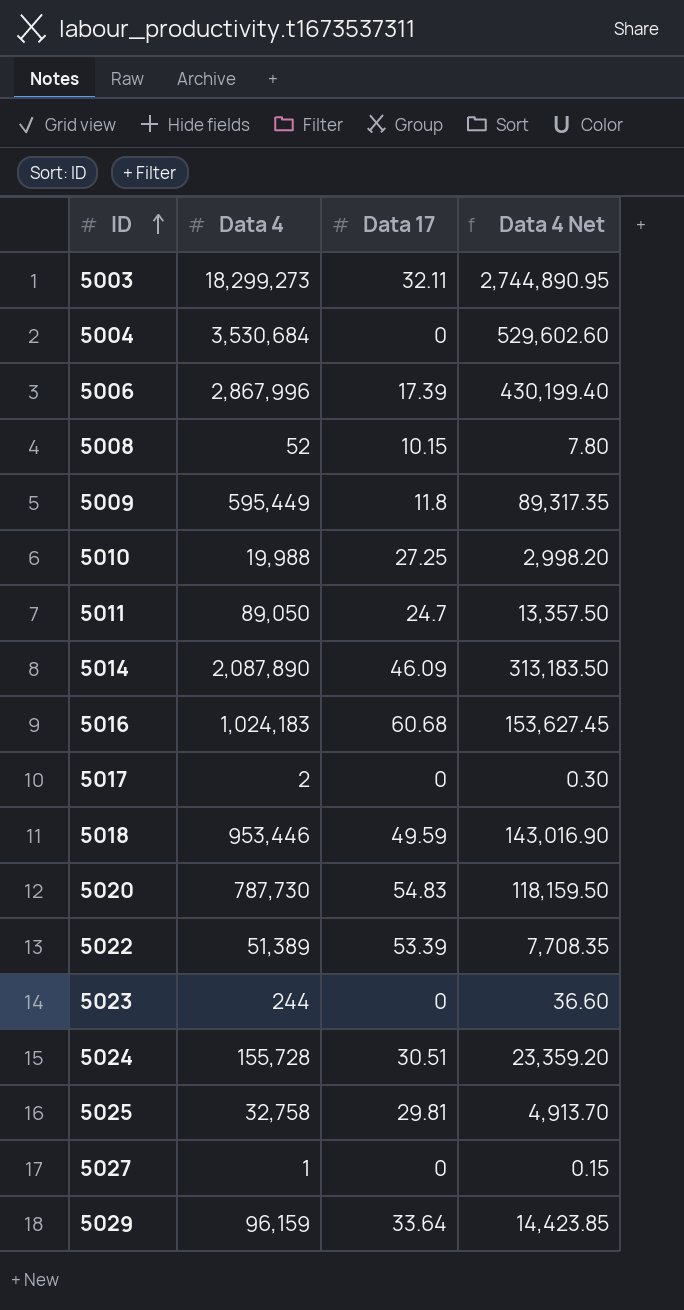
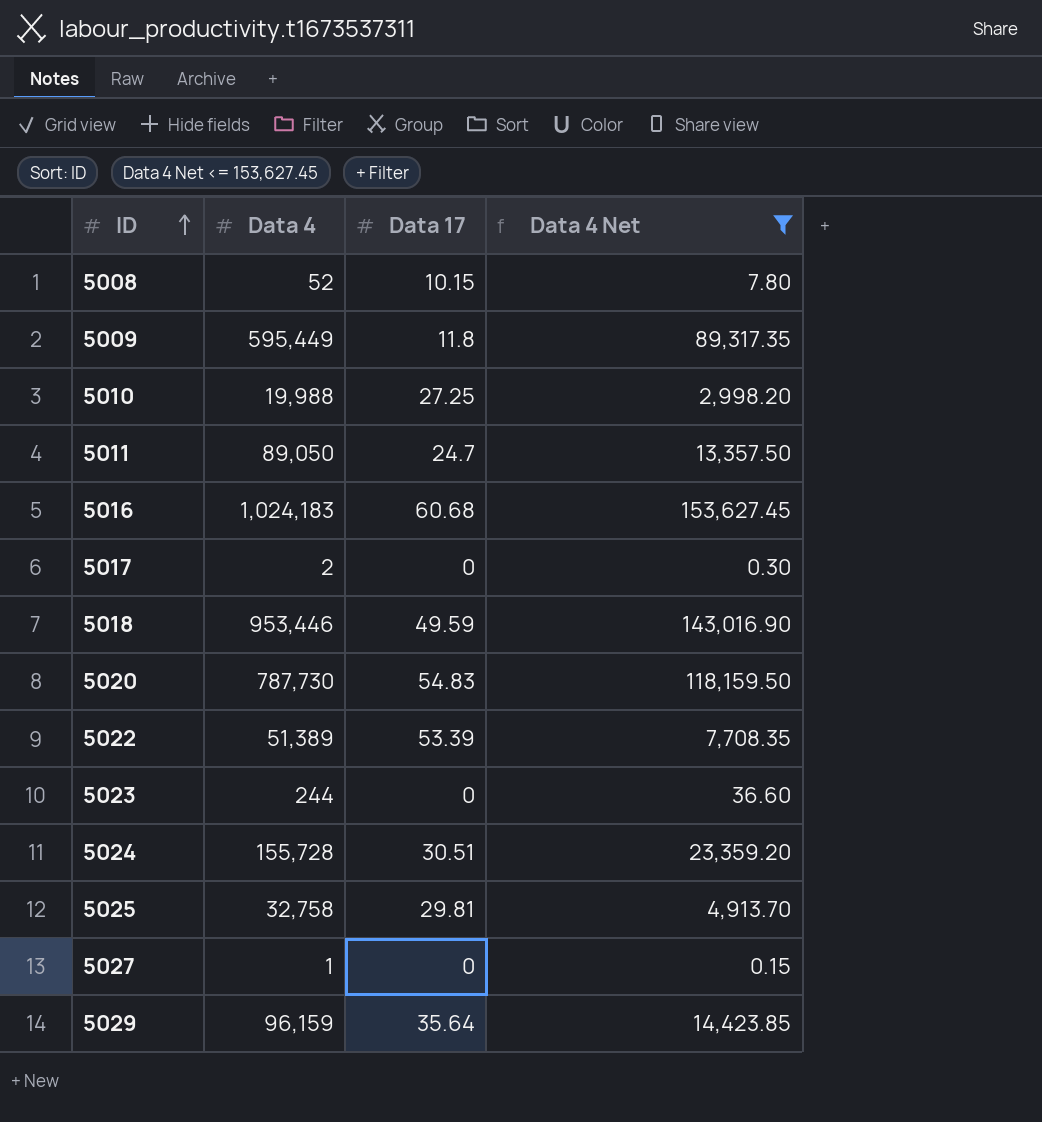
filter: none -> Data 4 Net <= 153,627.45
5029 | Data 17: 33.64 -> 35.64

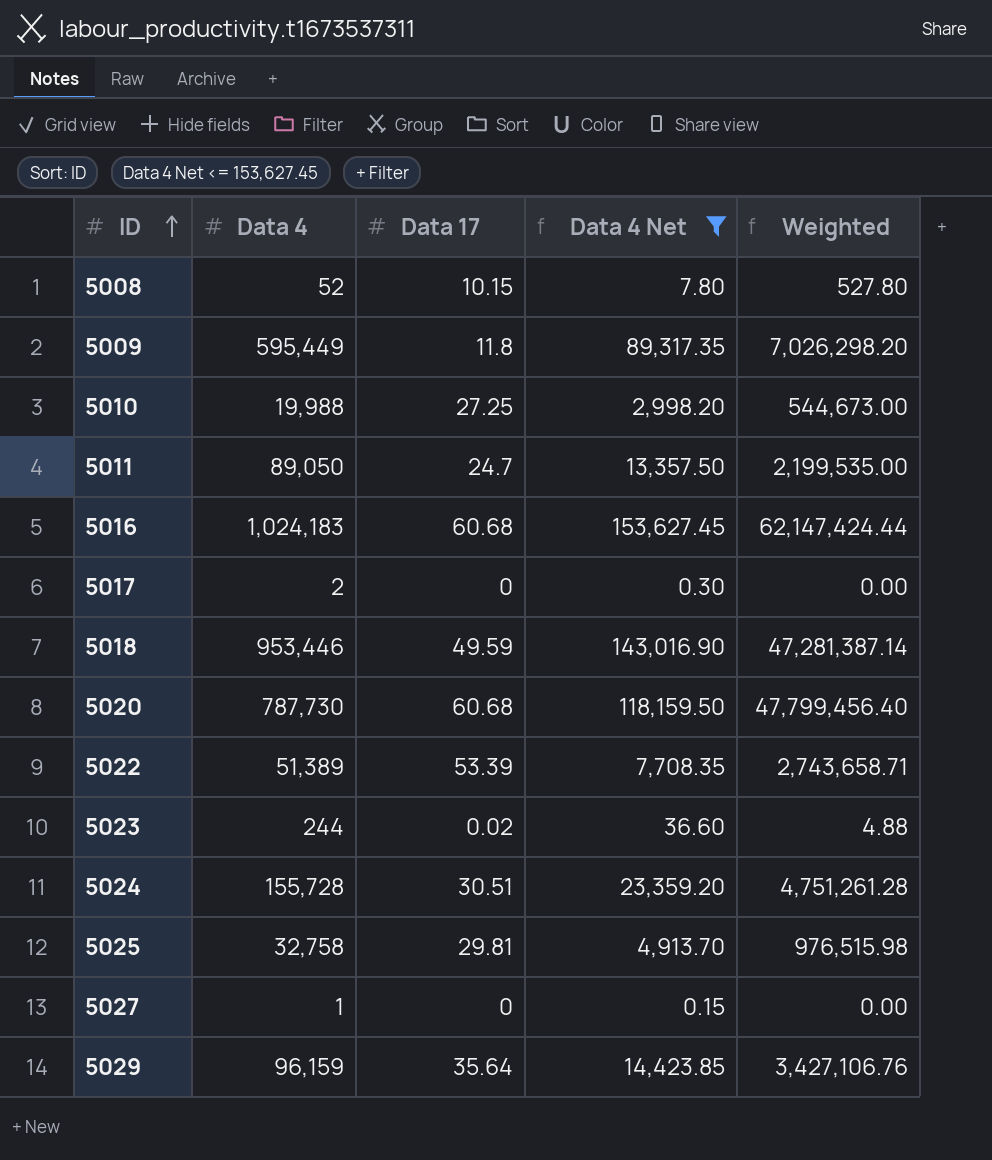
column Weighted | formula: none -> [Data 4] * [Data 17]
5020 | Data 17: 54.83 -> 60.68
5023 | Data 17: 0 -> 0.02

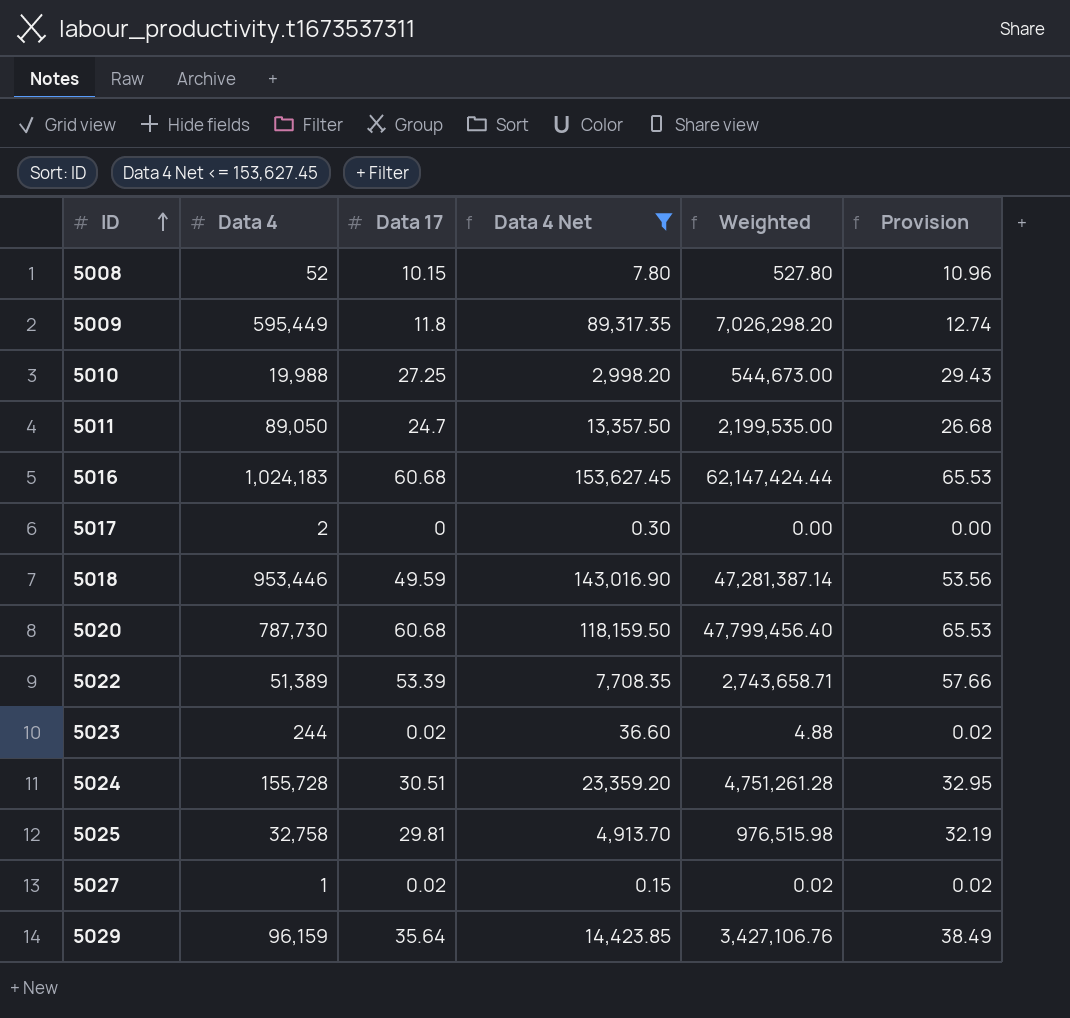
column Provision | formula: none -> [Data 17] * 1.08
5027 | Data 17: 0 -> 0.02
5027 | Weighted: 0.00 -> 0.02

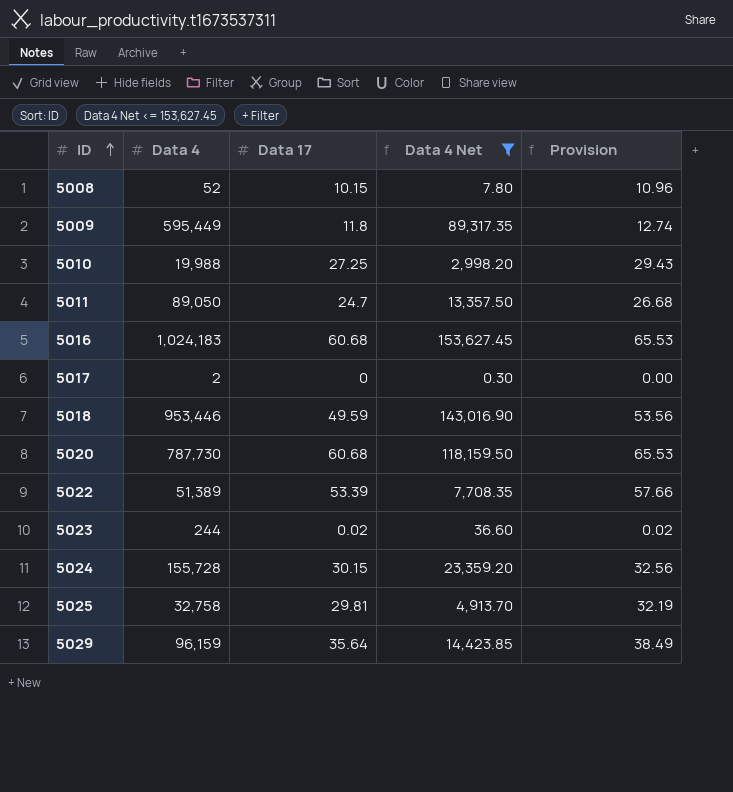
column Weighted | formula: [Data 4] * [Data 17] -> none
row 5027: 1 | 0.02 | 0.15 | 0.02 | 0.02 -> none
5024 | Data 17: 30.51 -> 30.15
5024 | Provision: 32.95 -> 32.56

